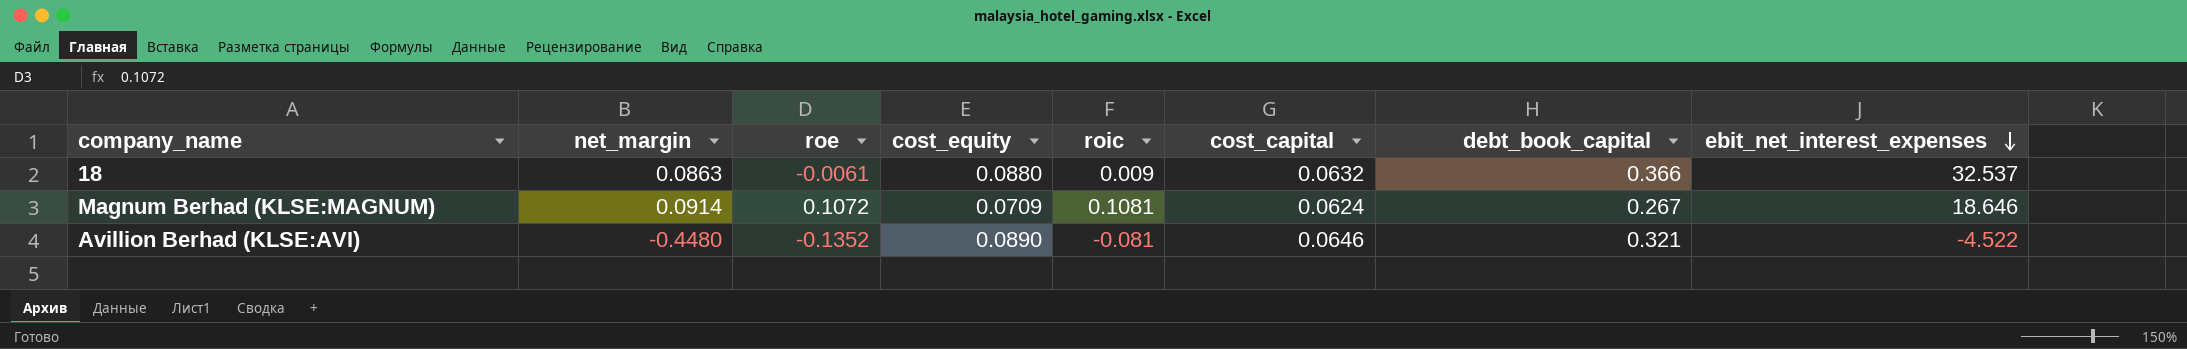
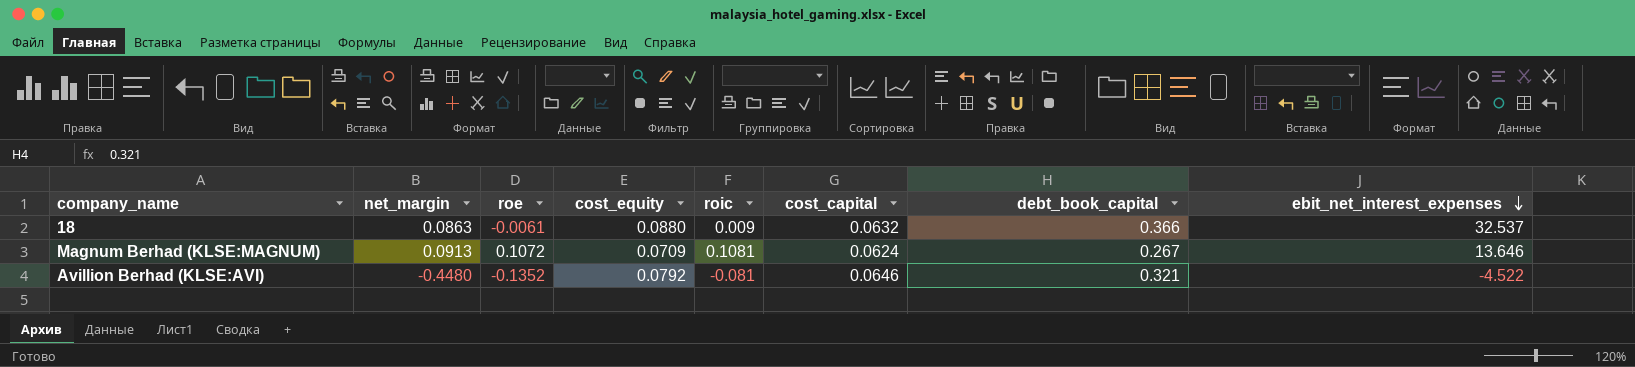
Magnum Berhad (KLSE:MAGNUM) | net_margin: 0.0914 -> 0.0913
Magnum Berhad (KLSE:MAGNUM) | ebit_net_interest_expenses: 18.646 -> 13.646
Avillion Berhad (KLSE:AVI) | cost_equity: 0.0890 -> 0.0792

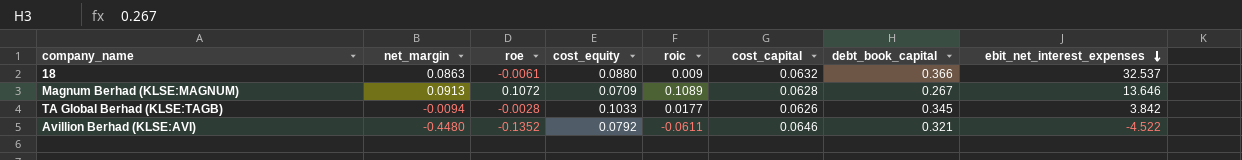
Magnum Berhad (KLSE:MAGNUM) | roic: 0.1081 -> 0.1089
Magnum Berhad (KLSE:MAGNUM) | cost_capital: 0.0624 -> 0.0628
row TA Global Berhad (KLSE:TAGB): none -> -0.0094 | -0.0028 | 0.1033 | 0.0177 | 0.0626 | 0.345 | 3.842
Avillion Berhad (KLSE:AVI) | roic: -0.081 -> -0.0611

